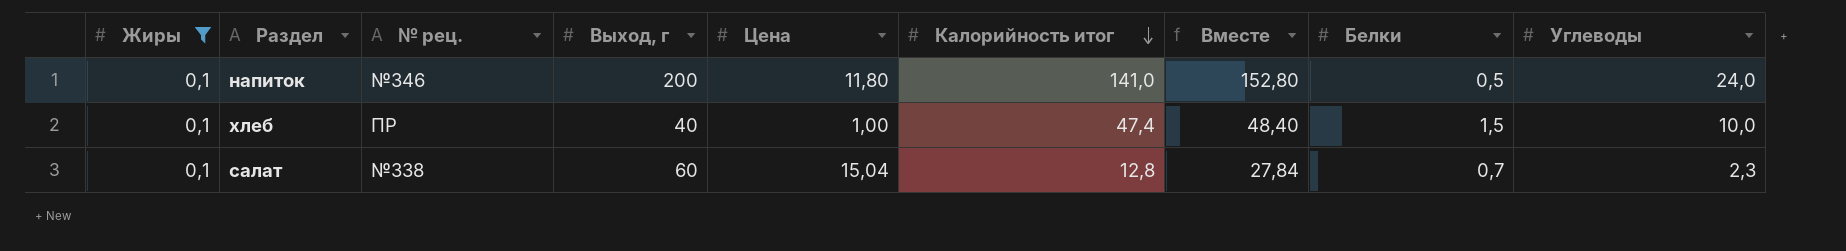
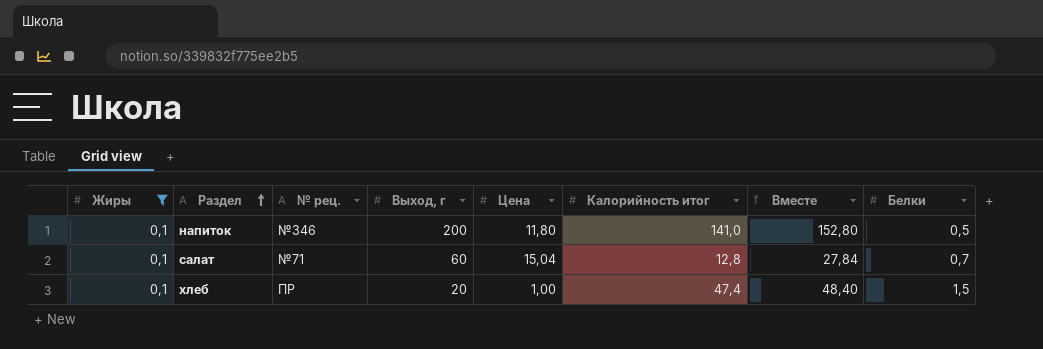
row order: Калорийность итог descending -> Раздел ascending
column Углеводы | position: 9 -> none
салат | № рец.: №338 -> №71
хлеб | Выход, г: 40 -> 20

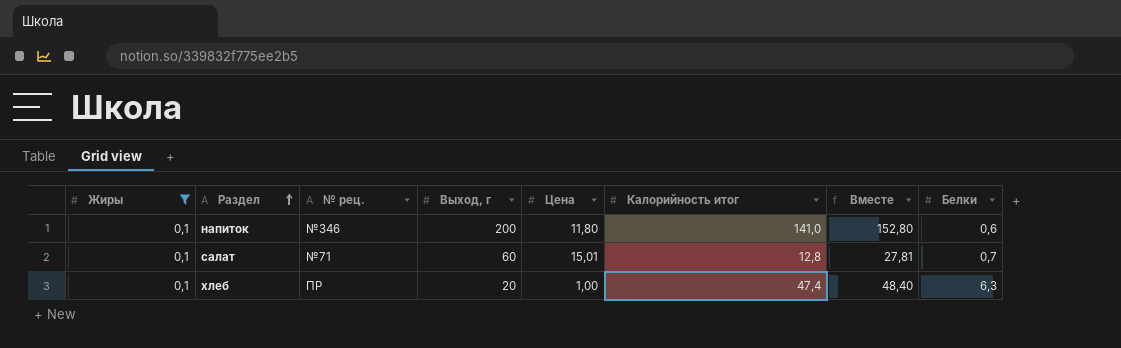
напиток | Белки: 0,5 -> 0,6
салат | Цена: 15,04 -> 15,01
салат | Вместе: 27,84 -> 27,81
хлеб | Белки: 1,5 -> 6,3

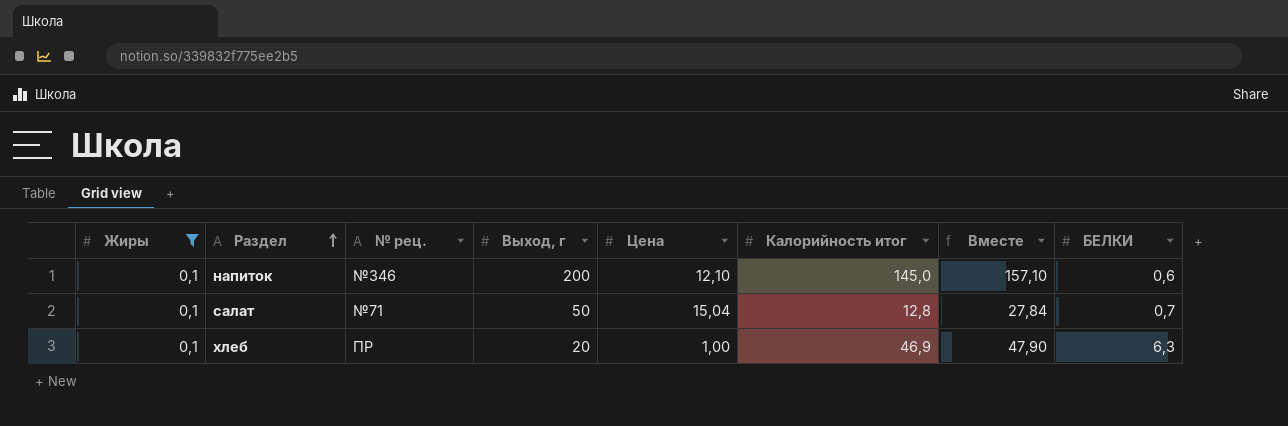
column name: Белки -> БЕЛКИ
напиток | Цена: 11,80 -> 12,10
напиток | Калорийность итог: 141,0 -> 145,0
напиток | Вместе: 152,80 -> 157,10
салат | Выход, г: 60 -> 50
салат | Цена: 15,01 -> 15,04
салат | Вместе: 27,81 -> 27,84
хлеб | Калорийность итог: 47,4 -> 46,9
хлеб | Вместе: 48,40 -> 47,90

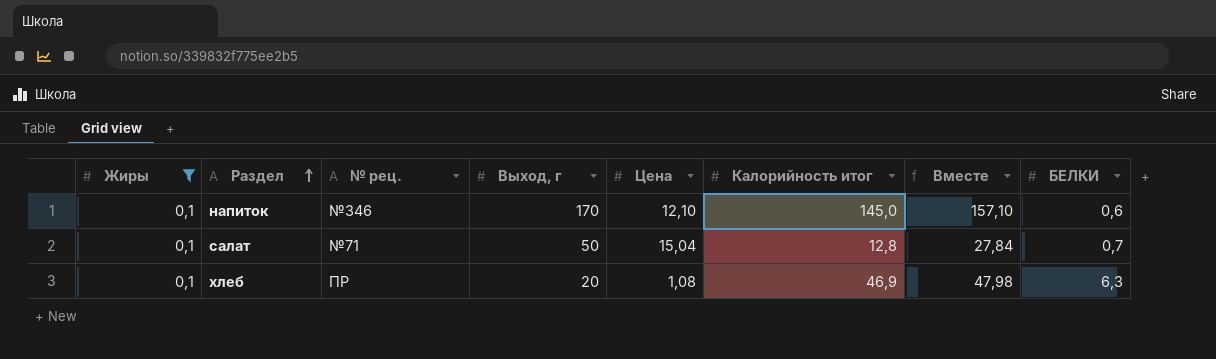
напиток | Выход, г: 200 -> 170
хлеб | Цена: 1,00 -> 1,08
хлеб | Вместе: 47,90 -> 47,98

